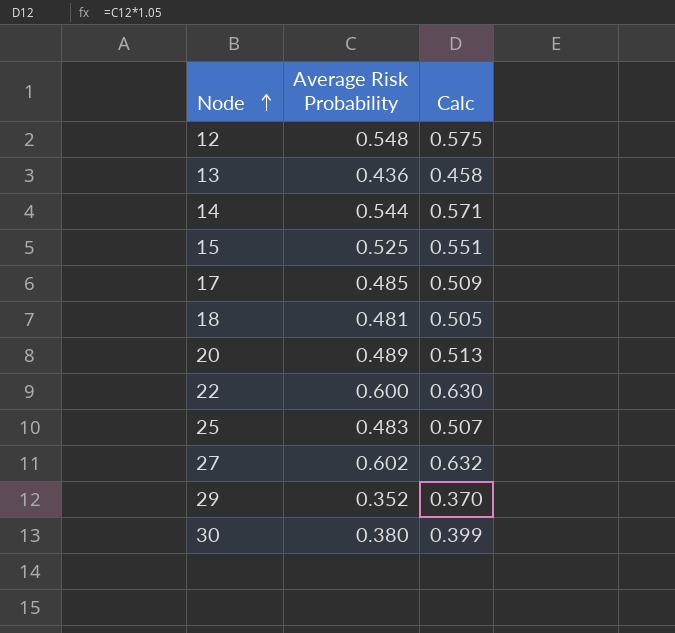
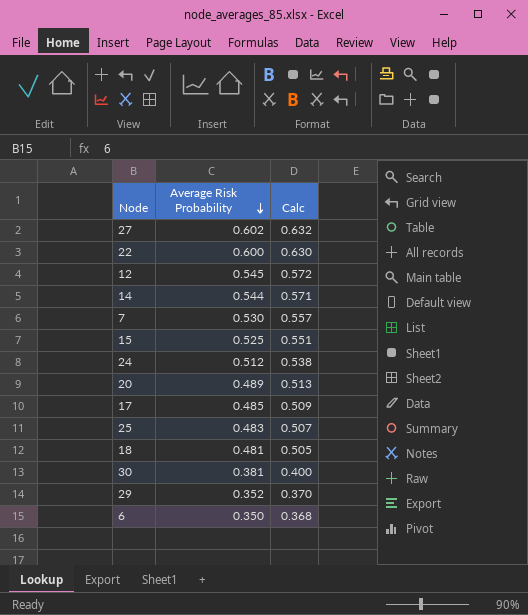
row order: Node ascending -> Average Risk Probability descending
row 13: 0.436 | 0.458 -> none
12 | Average Risk Probability: 0.548 -> 0.545
12 | Calc: 0.575 -> 0.572
row 7: none -> 0.530 | 0.557
row 24: none -> 0.512 | 0.538
30 | Average Risk Probability: 0.380 -> 0.381
30 | Calc: 0.399 -> 0.400
row 6: none -> 0.350 | 0.368

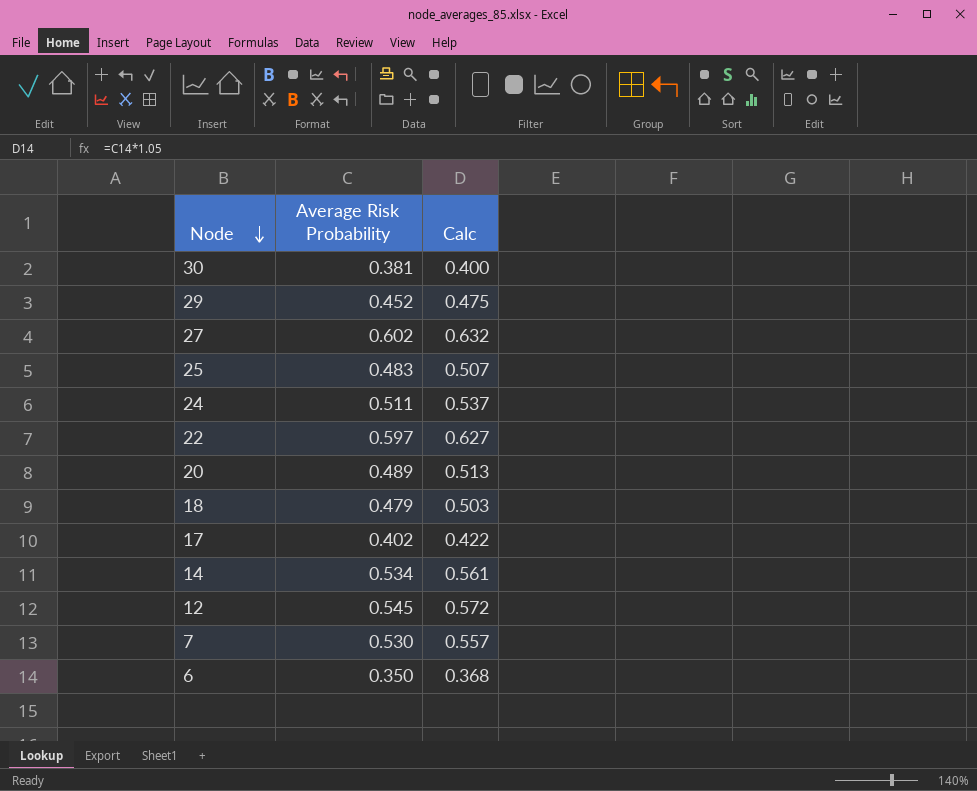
row order: Average Risk Probability descending -> Node descending
row 15: 0.525 | 0.551 -> none
29 | Average Risk Probability: 0.352 -> 0.452
29 | Calc: 0.370 -> 0.475
24 | Average Risk Probability: 0.512 -> 0.511
24 | Calc: 0.538 -> 0.537
22 | Average Risk Probability: 0.600 -> 0.597
22 | Calc: 0.630 -> 0.627
18 | Average Risk Probability: 0.481 -> 0.479
18 | Calc: 0.505 -> 0.503
17 | Average Risk Probability: 0.485 -> 0.402
17 | Calc: 0.509 -> 0.422
14 | Average Risk Probability: 0.544 -> 0.534
14 | Calc: 0.571 -> 0.561

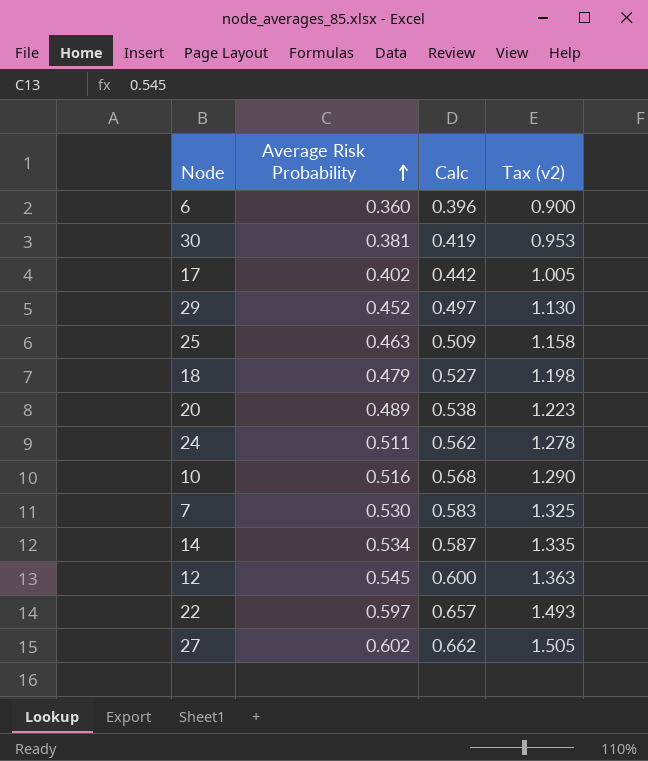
row order: Node descending -> Average Risk Probability ascending
column Calc | formula: [Average Risk Probability] * 1.05 -> [Average Risk Probability] * 1.1
column Tax (v2) | formula: none -> [Average Risk Probability] * 2.5
6 | Average Risk Probability: 0.350 -> 0.360
25 | Average Risk Probability: 0.483 -> 0.463
row 10: none -> 0.516 | 0.568 | 1.290

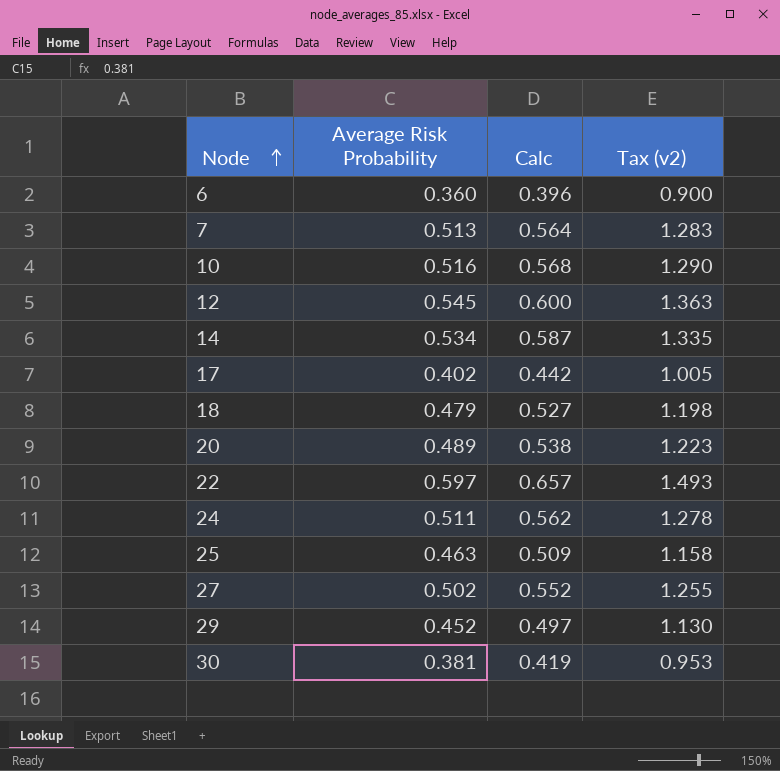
row order: Average Risk Probability ascending -> Node ascending
7 | Average Risk Probability: 0.530 -> 0.513
7 | Calc: 0.583 -> 0.564
7 | Tax (v2): 1.325 -> 1.283
27 | Average Risk Probability: 0.602 -> 0.502
27 | Calc: 0.662 -> 0.552
27 | Tax (v2): 1.505 -> 1.255

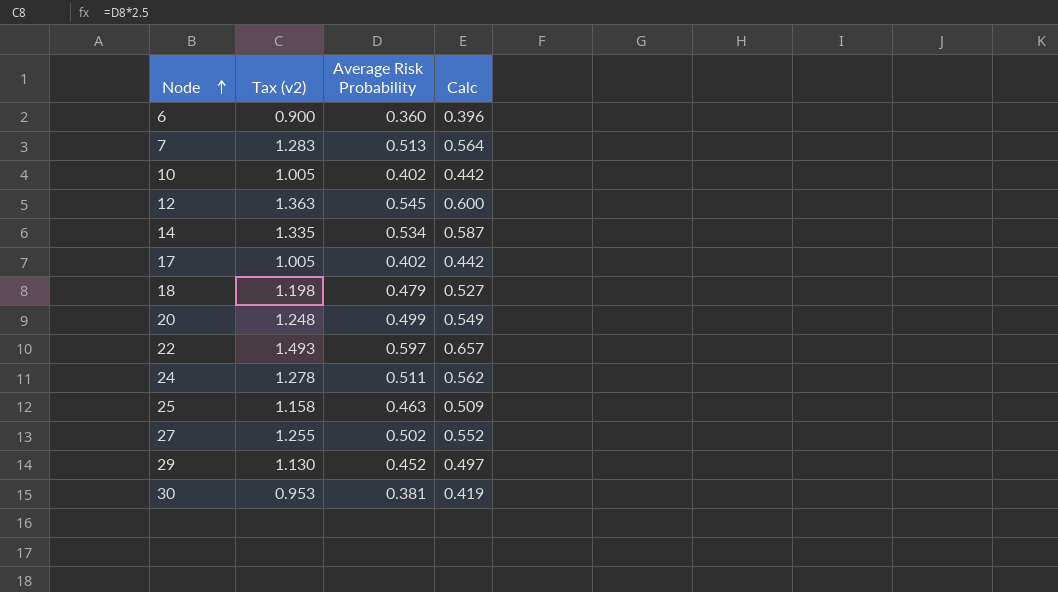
column Tax (v2) | position: 4 -> 2
10 | Tax (v2): 1.290 -> 1.005
10 | Average Risk Probability: 0.516 -> 0.402
10 | Calc: 0.568 -> 0.442
20 | Tax (v2): 1.223 -> 1.248
20 | Average Risk Probability: 0.489 -> 0.499
20 | Calc: 0.538 -> 0.549

